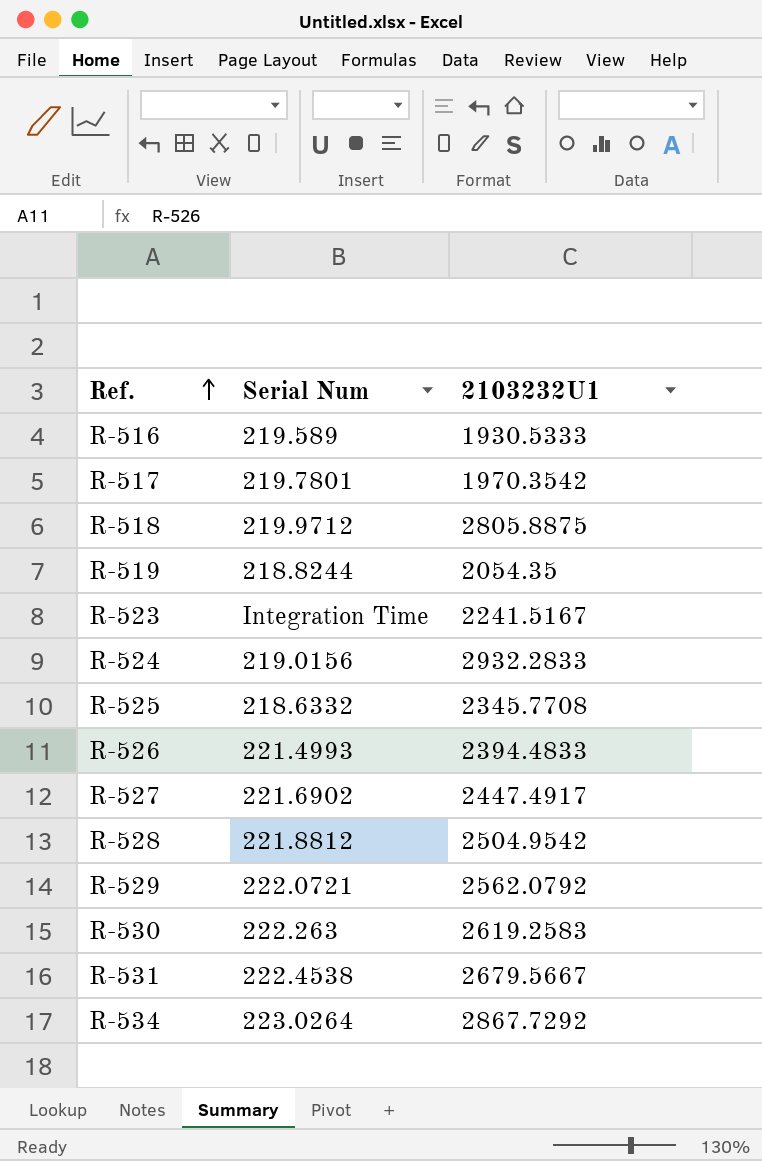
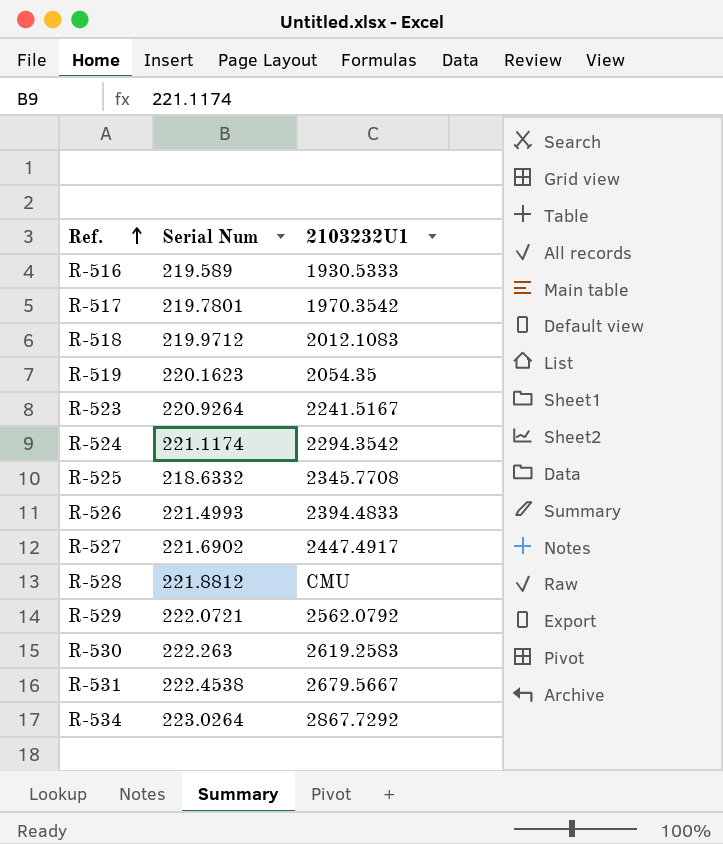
R-518 | 2103232U1: 2805.8875 -> 2012.1083
R-519 | Serial Num: 218.8244 -> 220.1623
R-523 | Serial Num: Integration Time -> 220.9264
R-524 | Serial Num: 219.0156 -> 221.1174
R-524 | 2103232U1: 2932.2833 -> 2294.3542
R-528 | 2103232U1: 2504.9542 -> CMU

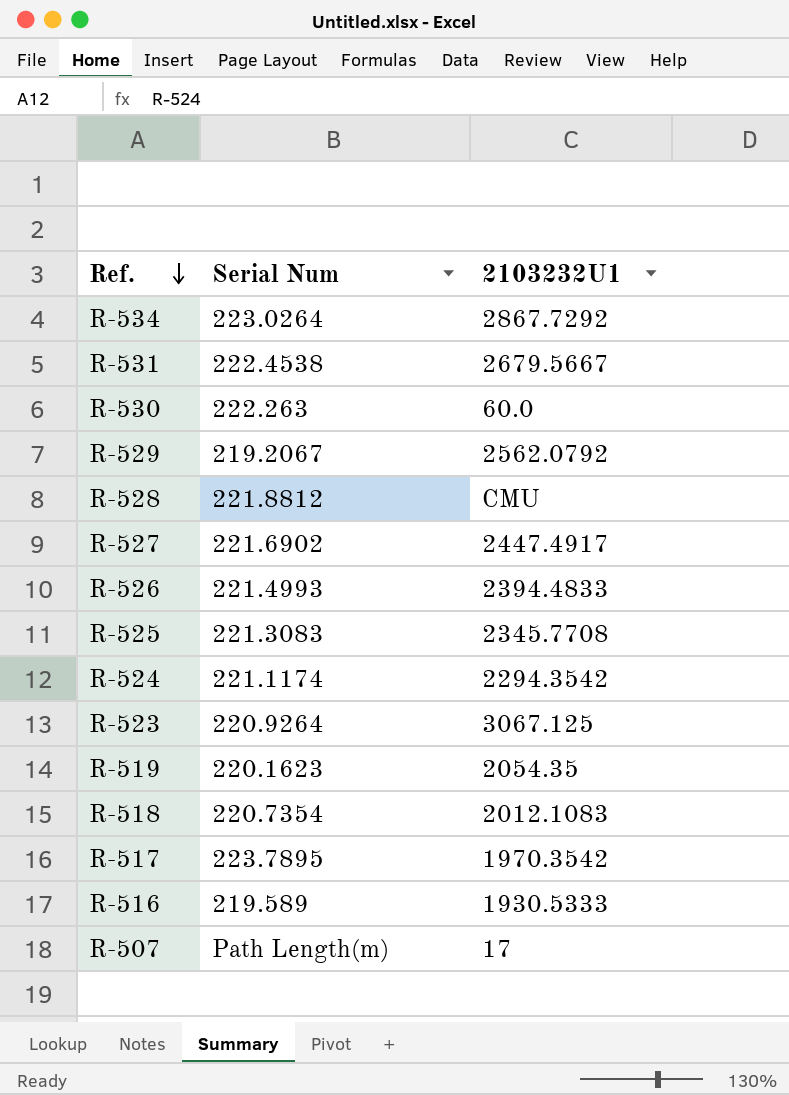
row order: Ref. ascending -> Ref. descending
R-530 | 2103232U1: 2619.2583 -> 60.0
R-529 | Serial Num: 222.0721 -> 219.2067
R-525 | Serial Num: 218.6332 -> 221.3083
R-523 | 2103232U1: 2241.5167 -> 3067.125
R-518 | Serial Num: 219.9712 -> 220.7354
R-517 | Serial Num: 219.7801 -> 223.7895
row R-507: none -> Path Length(m) | 17

